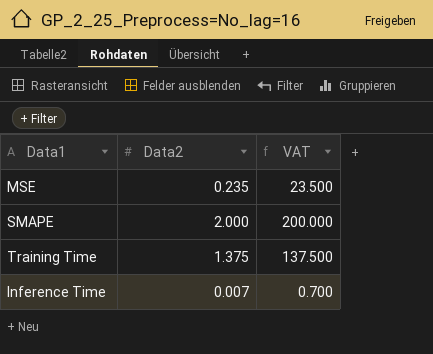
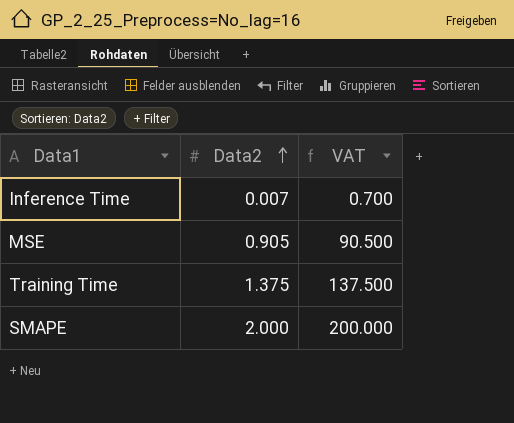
row order: none -> Data2 ascending
MSE | Data2: 0.235 -> 0.905
MSE | VAT: 23.500 -> 90.500

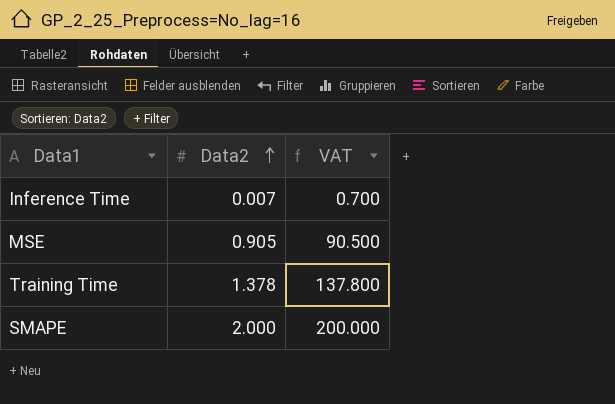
Training Time | Data2: 1.375 -> 1.378
Training Time | VAT: 137.500 -> 137.800

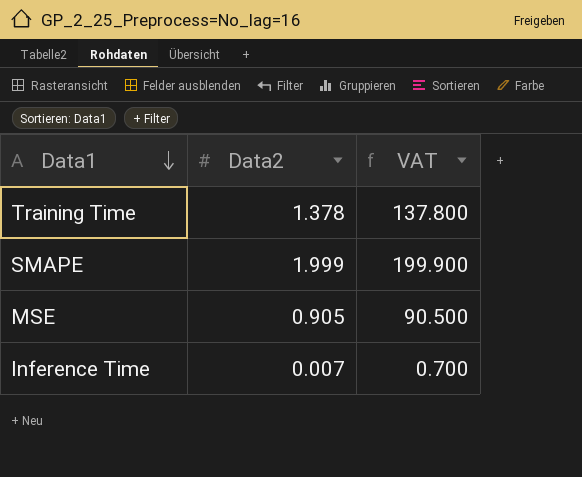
row order: Data2 ascending -> Data1 descending
SMAPE | Data2: 2.000 -> 1.999
SMAPE | VAT: 200.000 -> 199.900

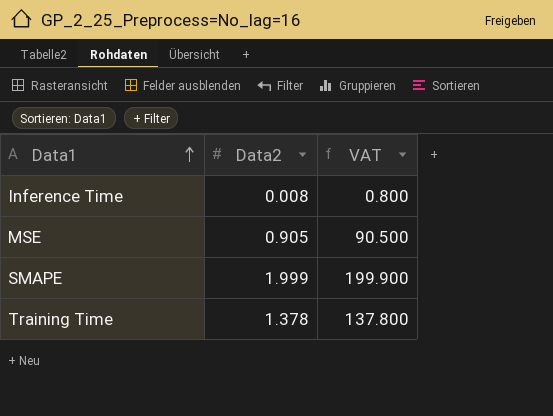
row order: Data1 descending -> Data1 ascending
Inference Time | Data2: 0.007 -> 0.008
Inference Time | VAT: 0.700 -> 0.800

